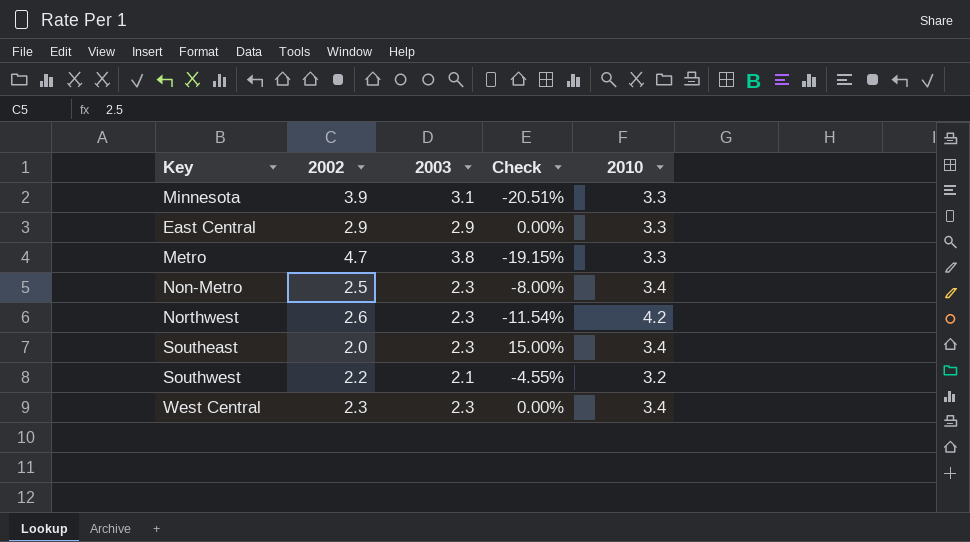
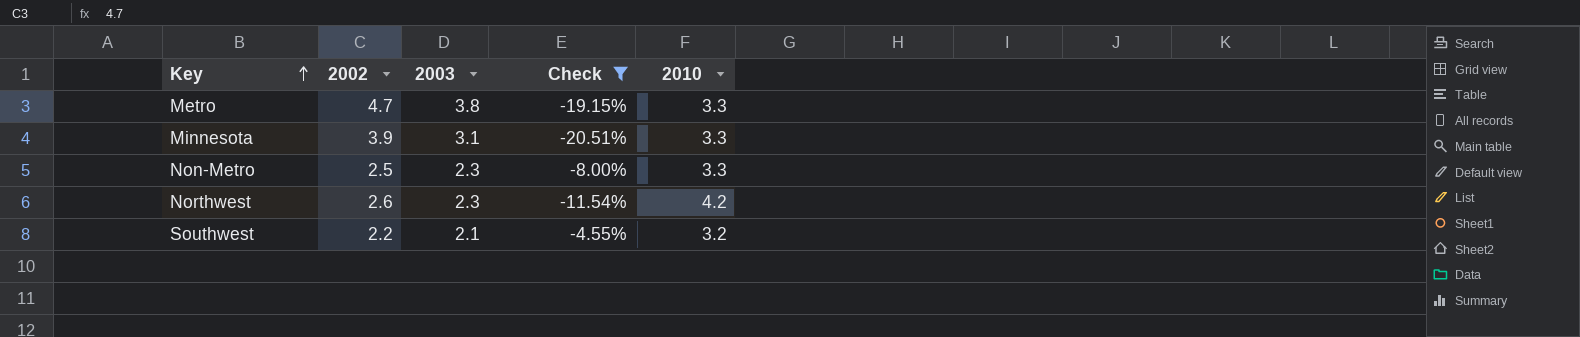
filter: none -> Check <= -4.55%
row order: none -> Key ascending
Non-Metro | 2010: 3.4 -> 3.3

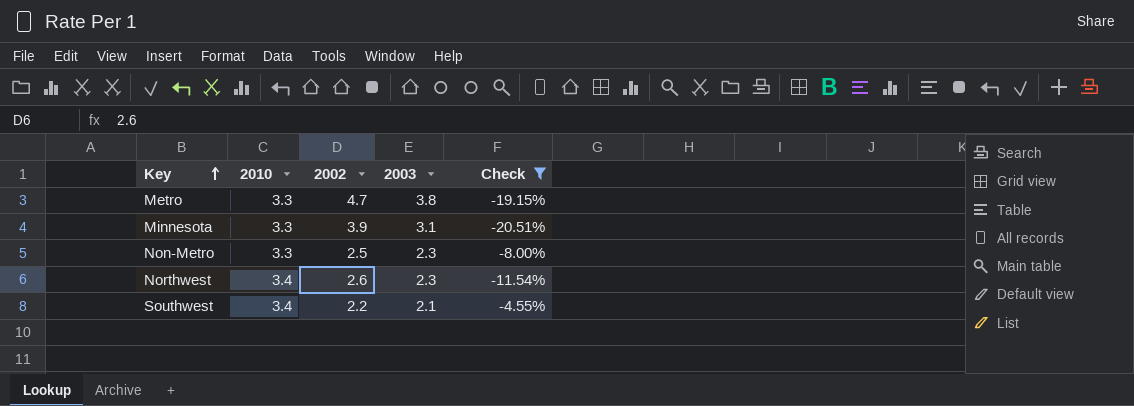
column 2010 | position: 5 -> 2
Northwest | 2010: 4.2 -> 3.4
Southwest | 2010: 3.2 -> 3.4

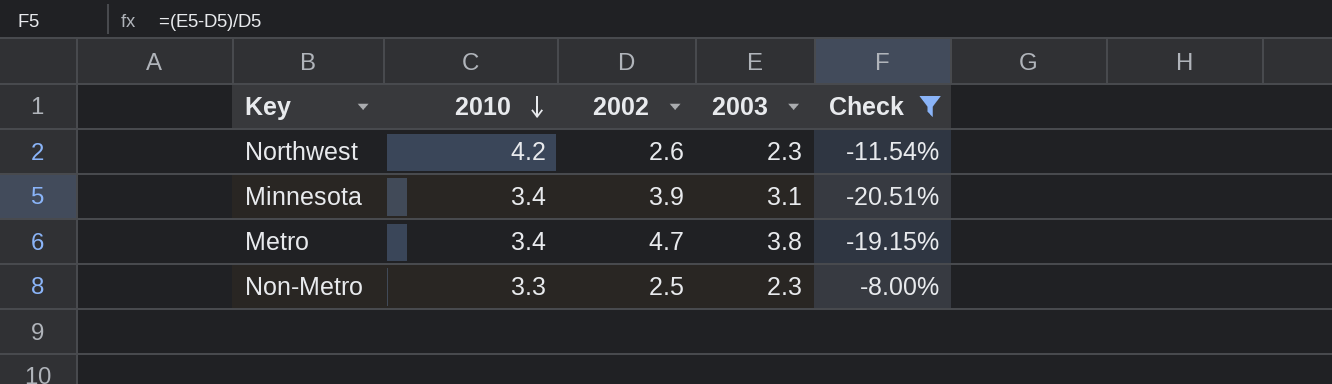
row order: Key ascending -> 2010 descending
row Southwest: 3.4 | 2.2 | 2.1 | -4.55% -> none
Northwest | 2010: 3.4 -> 4.2
Minnesota | 2010: 3.3 -> 3.4
Metro | 2010: 3.3 -> 3.4

